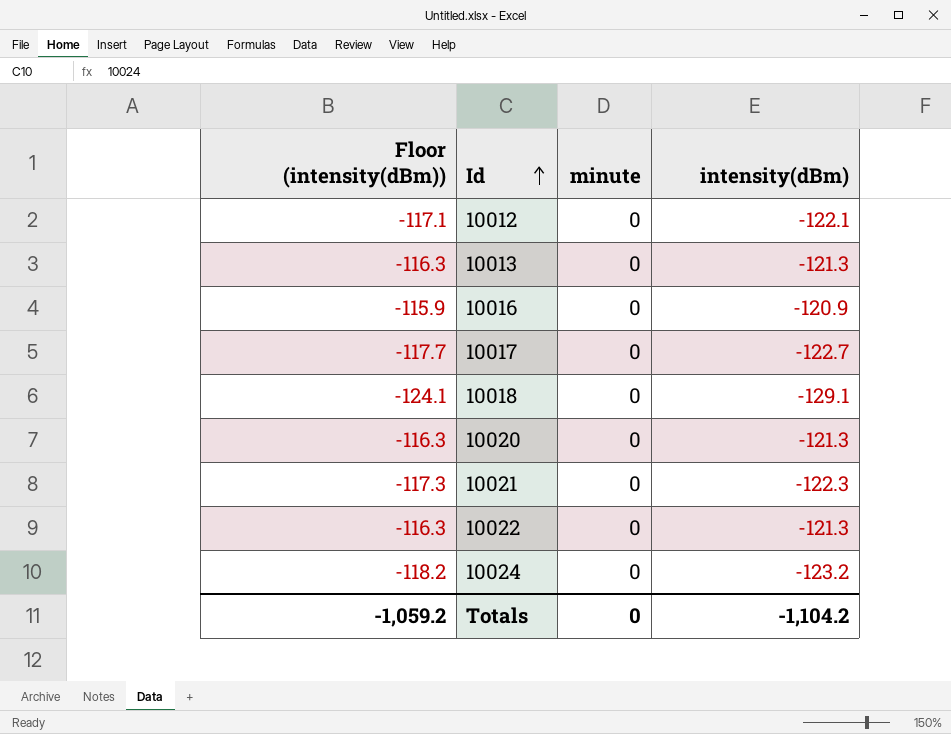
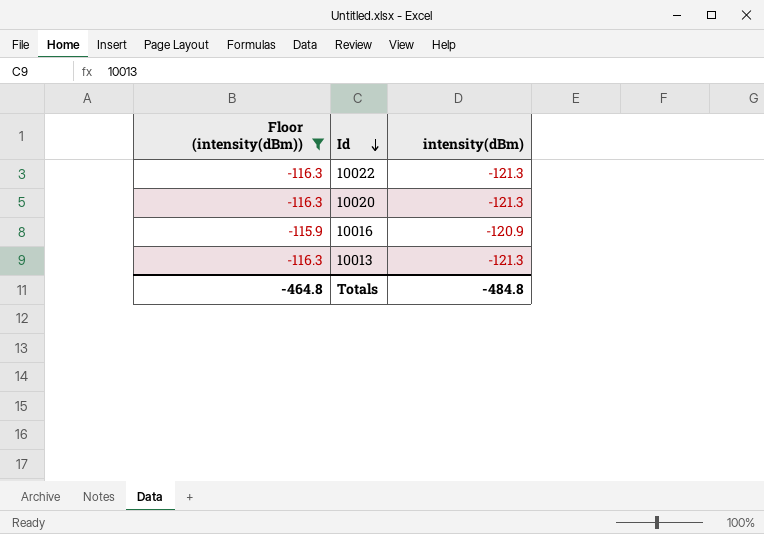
filter: none -> Floor (intensity(dBm)) >= -116.3
row order: Id ascending -> Id descending
column minute | position: 3 -> none
Totals | Floor (intensity(dBm)): -1,059.2 -> -464.8
Totals | intensity(dBm): -1,104.2 -> -484.8

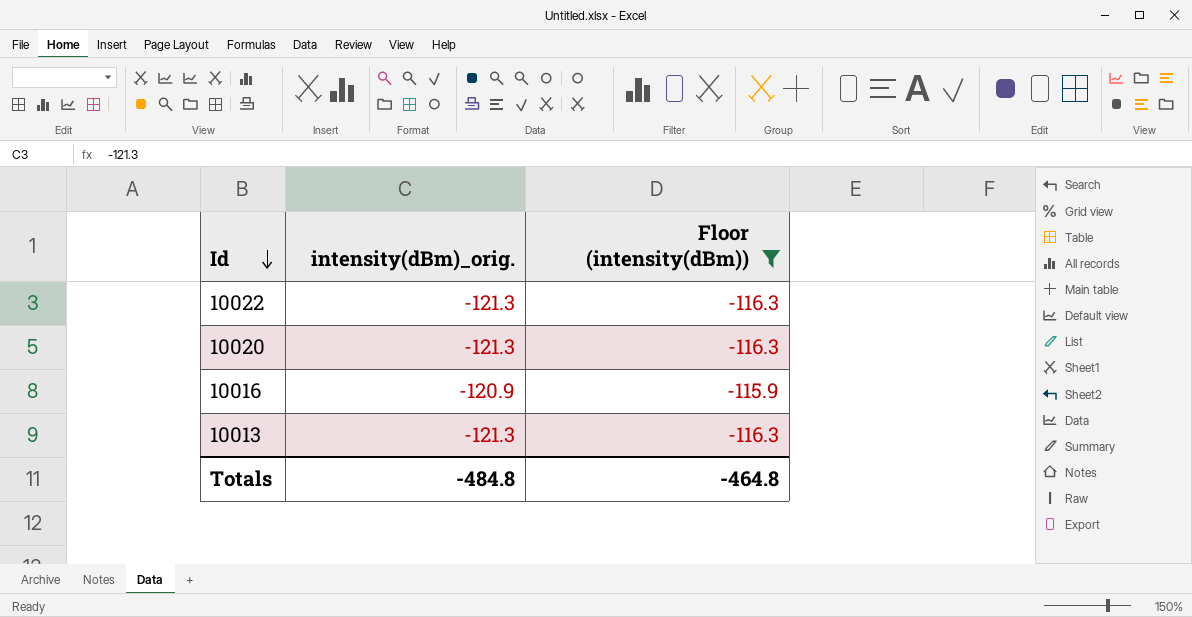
column name: intensity(dBm) -> intensity(dBm)_orig.
column Floor (intensity(dBm)) | position: 1 -> 3

